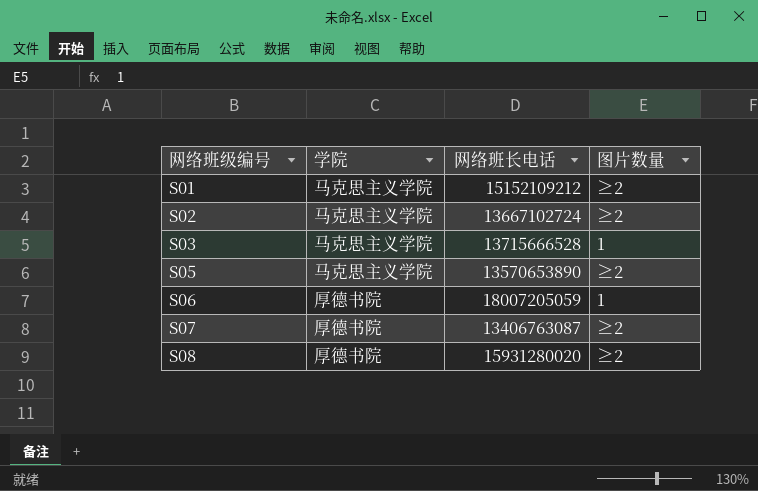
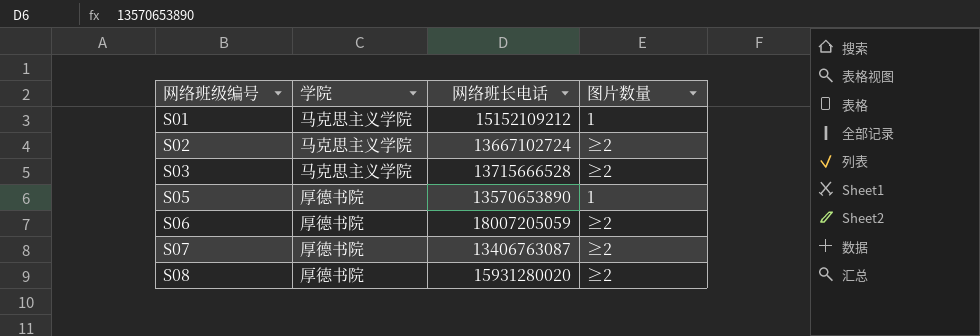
S01 | 图片数量: ≥2 -> 1
S03 | 图片数量: 1 -> ≥2
S05 | 学院: 马克思主义学院 -> 厚德书院
S05 | 图片数量: ≥2 -> 1
S06 | 图片数量: 1 -> ≥2

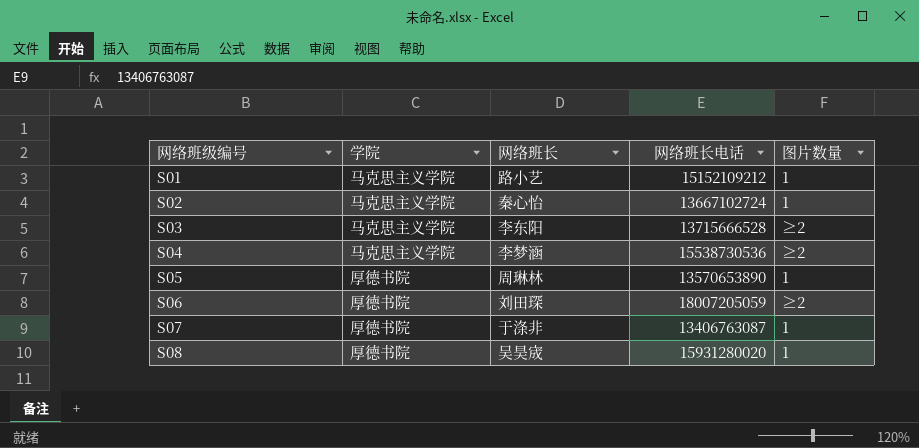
column 网络班长 | position: none -> 3
S02 | 图片数量: ≥2 -> 1
row S04: none -> 马克思主义学院 | 李梦涵 | 15538730536 | ≥2
S07 | 图片数量: ≥2 -> 1
S08 | 图片数量: ≥2 -> 1

